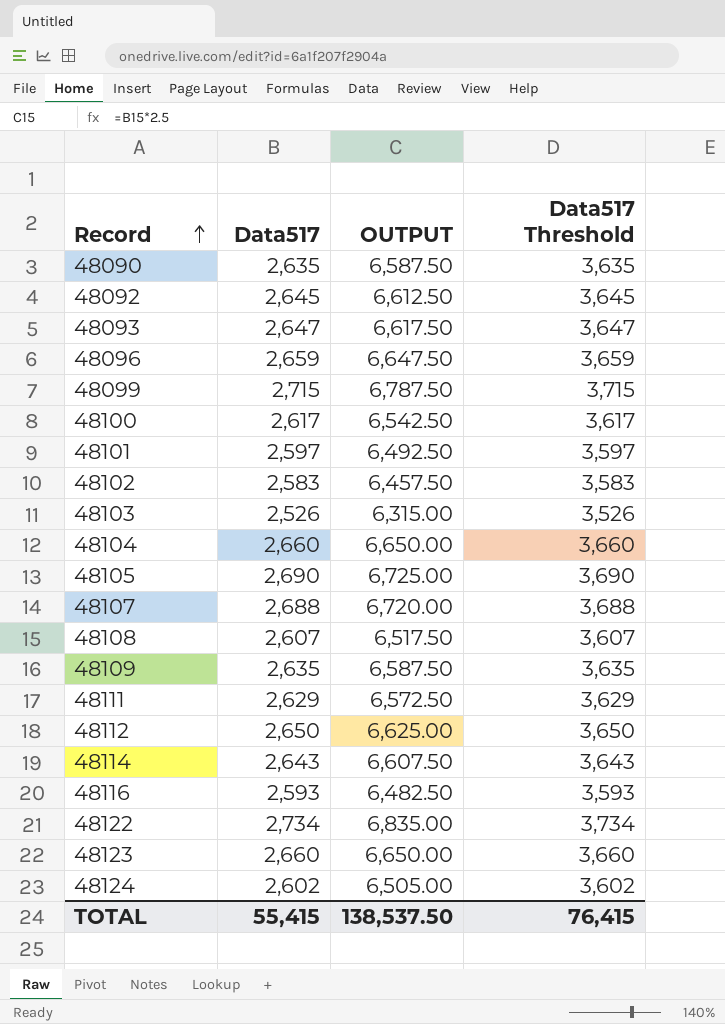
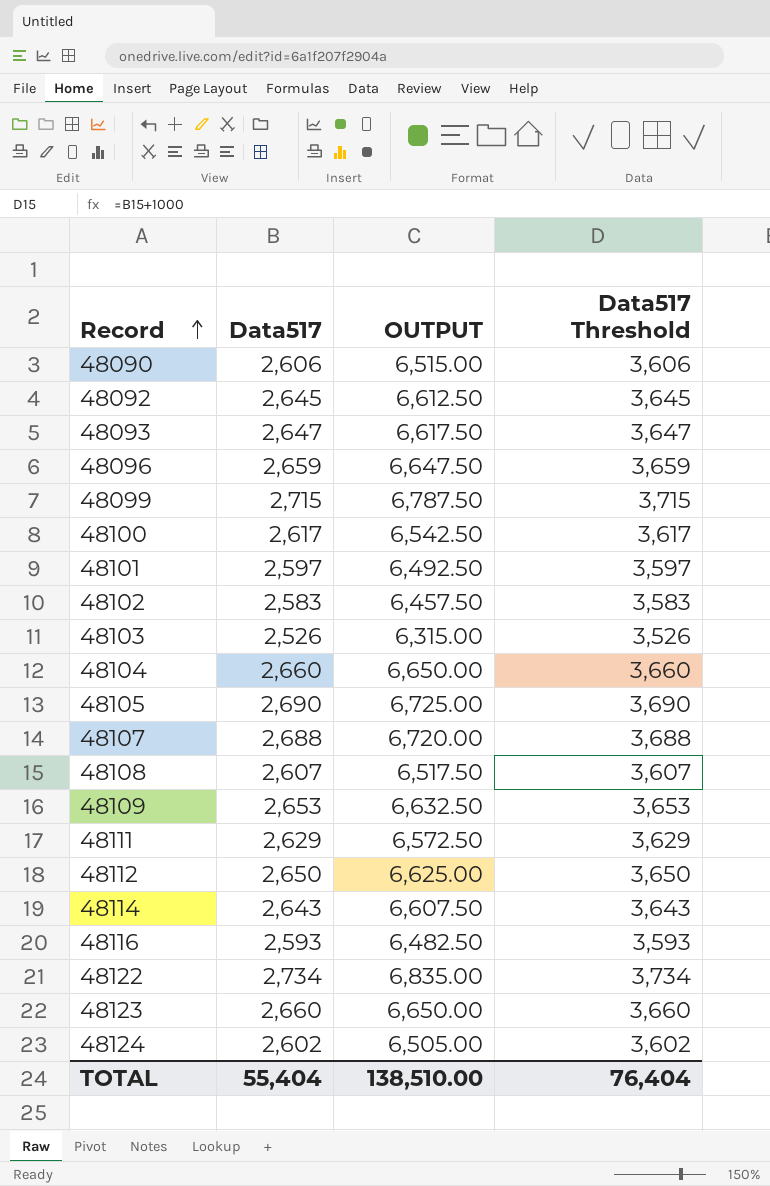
48090 | Data517: 2,635 -> 2,606
48090 | OUTPUT: 6,587.50 -> 6,515.00
48090 | Data517 Threshold: 3,635 -> 3,606
48109 | Data517: 2,635 -> 2,653
48109 | OUTPUT: 6,587.50 -> 6,632.50
48109 | Data517 Threshold: 3,635 -> 3,653
TOTAL | Data517: 55,415 -> 55,404
TOTAL | OUTPUT: 138,537.50 -> 138,510.00
TOTAL | Data517 Threshold: 76,415 -> 76,404

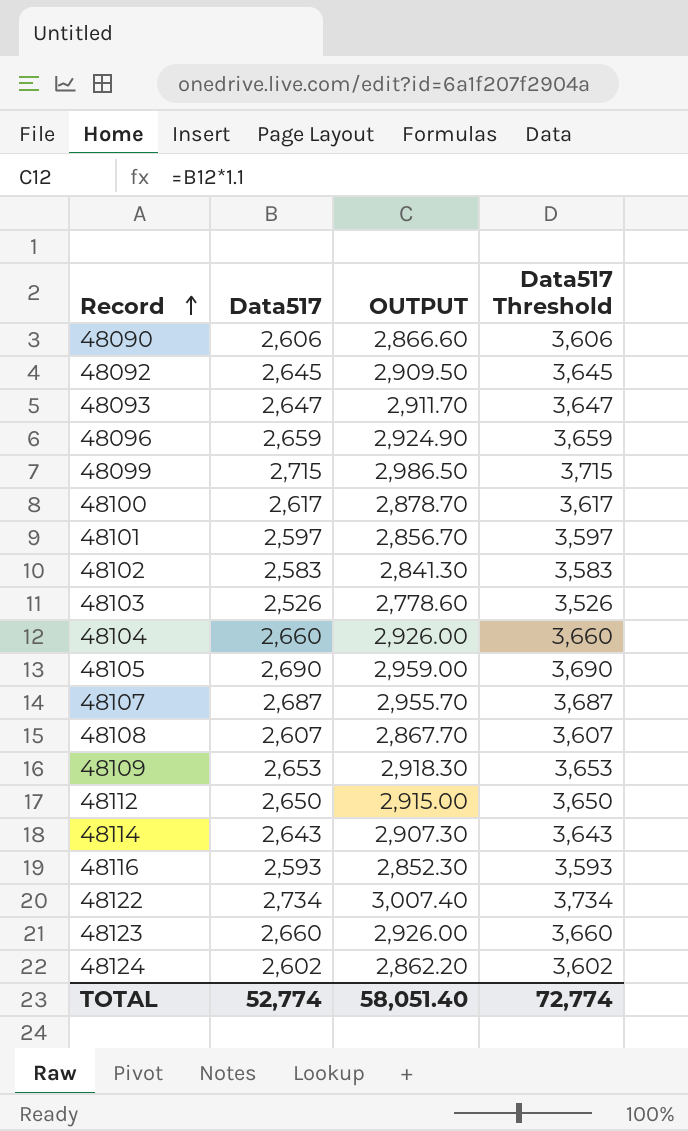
column OUTPUT | formula: [Data517] * 2.5 -> [Data517] * 1.1
row 48111: 2,629 | 6,572.50 | 3,629 -> none
48107 | Data517: 2,688 -> 2,687
48107 | Data517 Threshold: 3,688 -> 3,687
TOTAL | Data517: 55,404 -> 52,774
TOTAL | OUTPUT: 138,510.00 -> 58,051.40
TOTAL | Data517 Threshold: 76,404 -> 72,774

